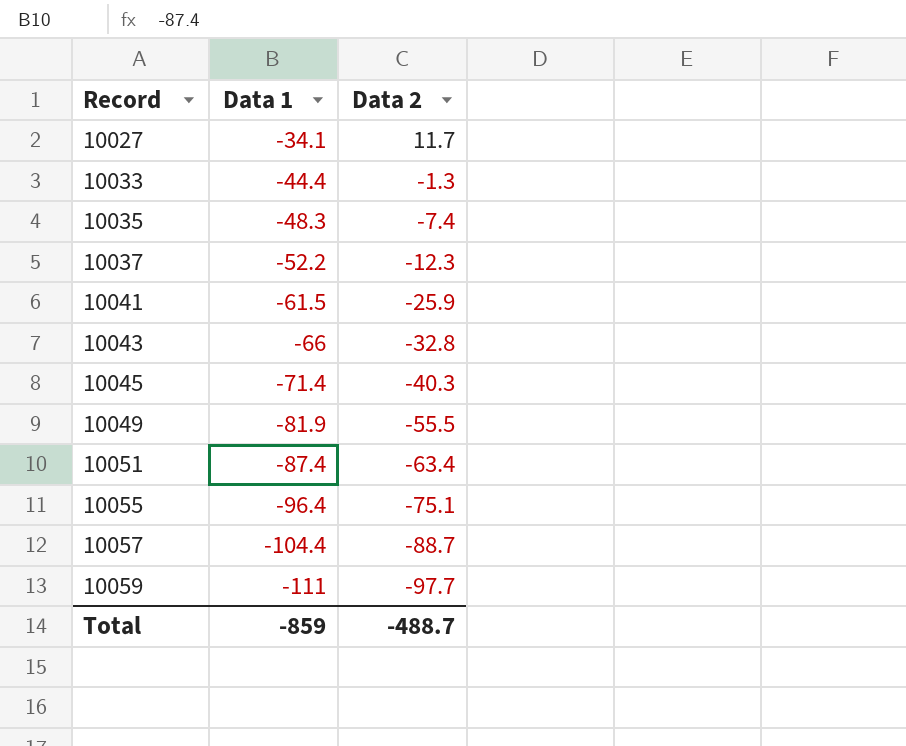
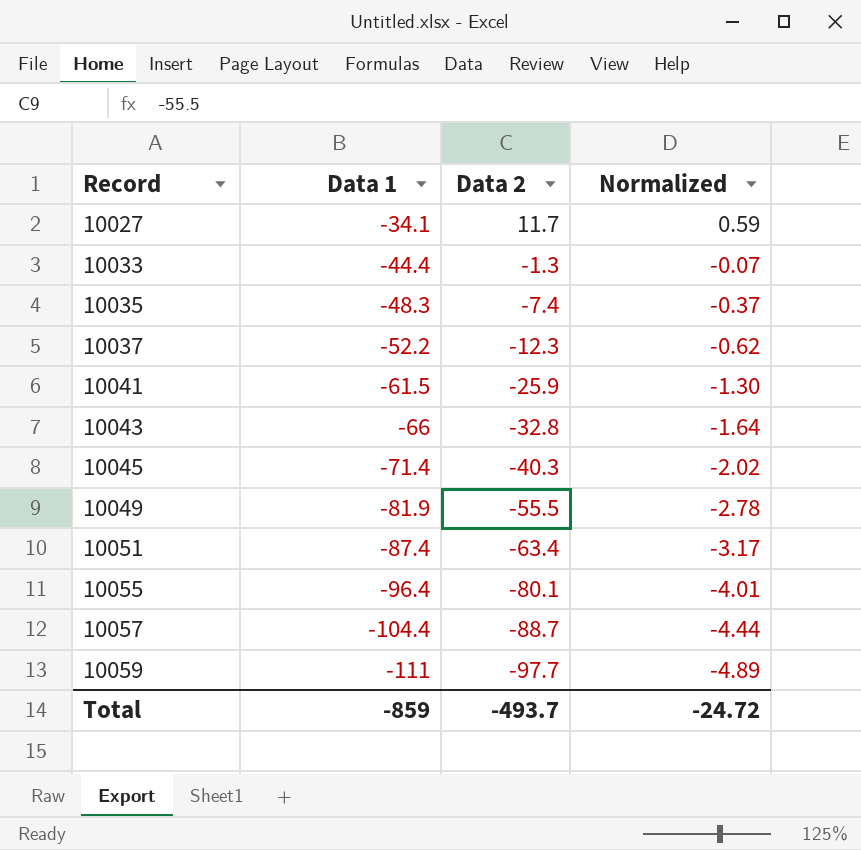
column Normalized | formula: none -> [Data 2] * 0.05
10055 | Data 2: -75.1 -> -80.1
Total | Data 2: -488.7 -> -493.7

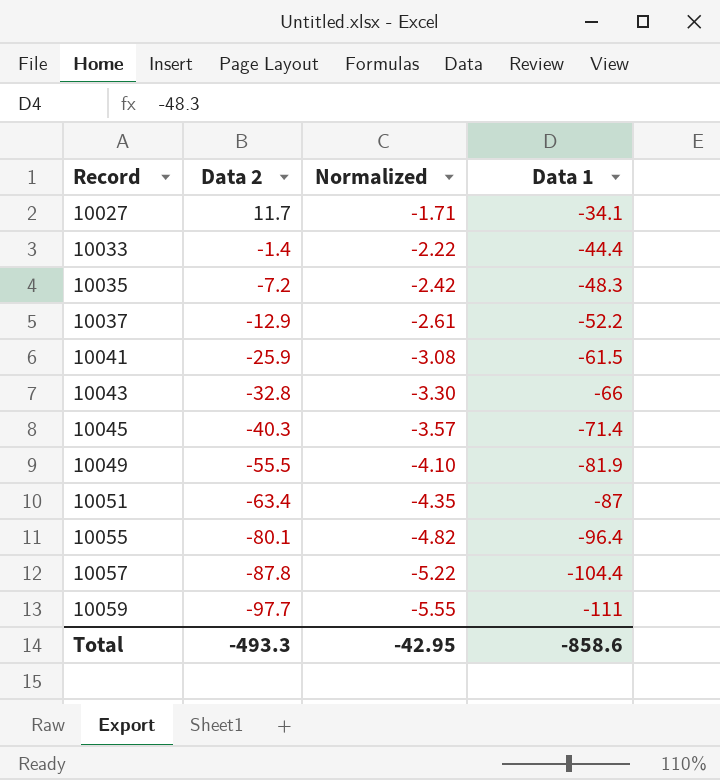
column Normalized | formula: [Data 2] * 0.05 -> [Data 1] * 0.05
column Data 1 | position: 2 -> 4
10033 | Data 2: -1.3 -> -1.4
10035 | Data 2: -7.4 -> -7.2
10037 | Data 2: -12.3 -> -12.9
10051 | Data 1: -87.4 -> -87
10057 | Data 2: -88.7 -> -87.8
Total | Data 2: -493.7 -> -493.3
Total | Normalized: -24.72 -> -42.95
Total | Data 1: -859 -> -858.6

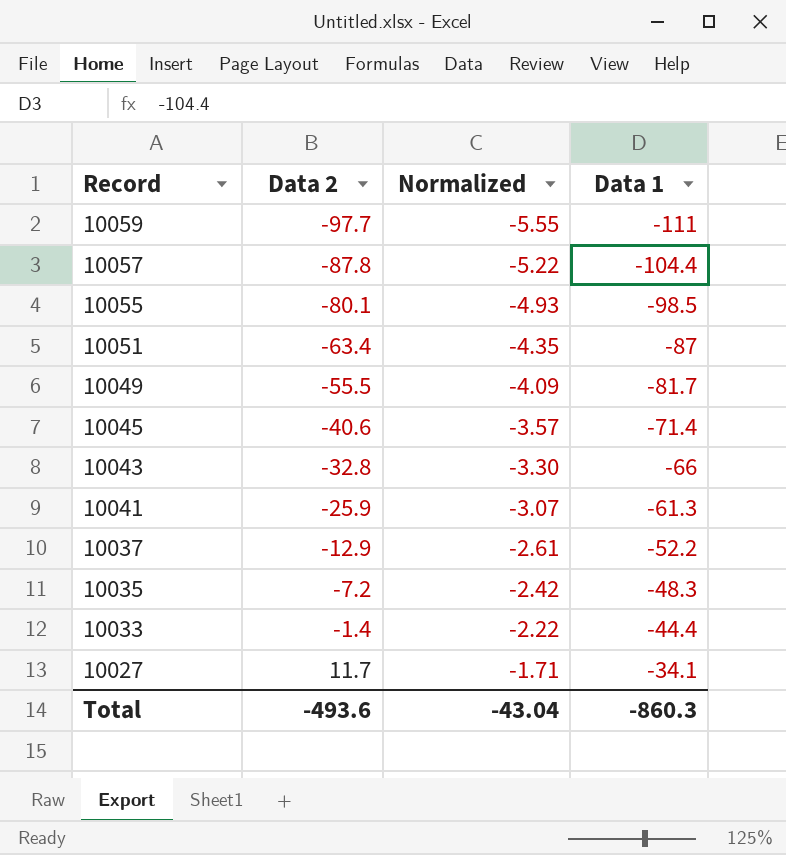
row order: Record ascending -> Record descending
10055 | Normalized: -4.82 -> -4.93
10055 | Data 1: -96.4 -> -98.5
10049 | Normalized: -4.10 -> -4.09
10049 | Data 1: -81.9 -> -81.7
10045 | Data 2: -40.3 -> -40.6
10041 | Normalized: -3.08 -> -3.07
10041 | Data 1: -61.5 -> -61.3
Total | Data 2: -493.3 -> -493.6
Total | Normalized: -42.95 -> -43.04
Total | Data 1: -858.6 -> -860.3

